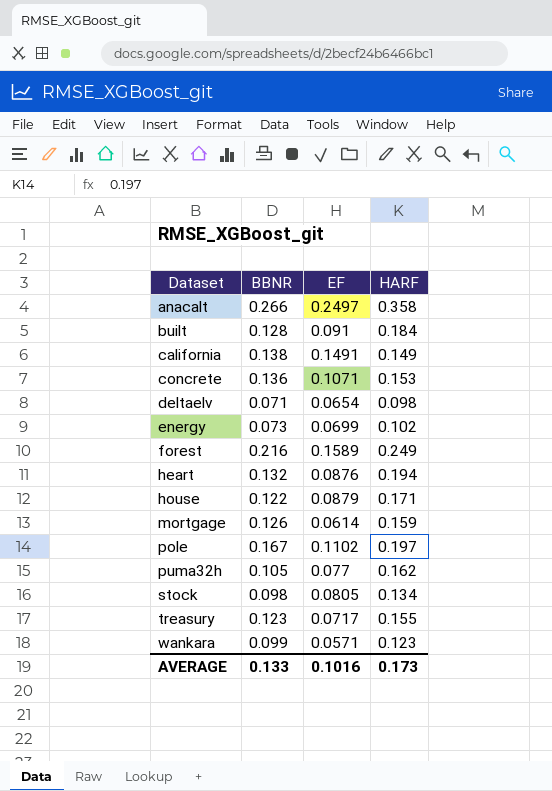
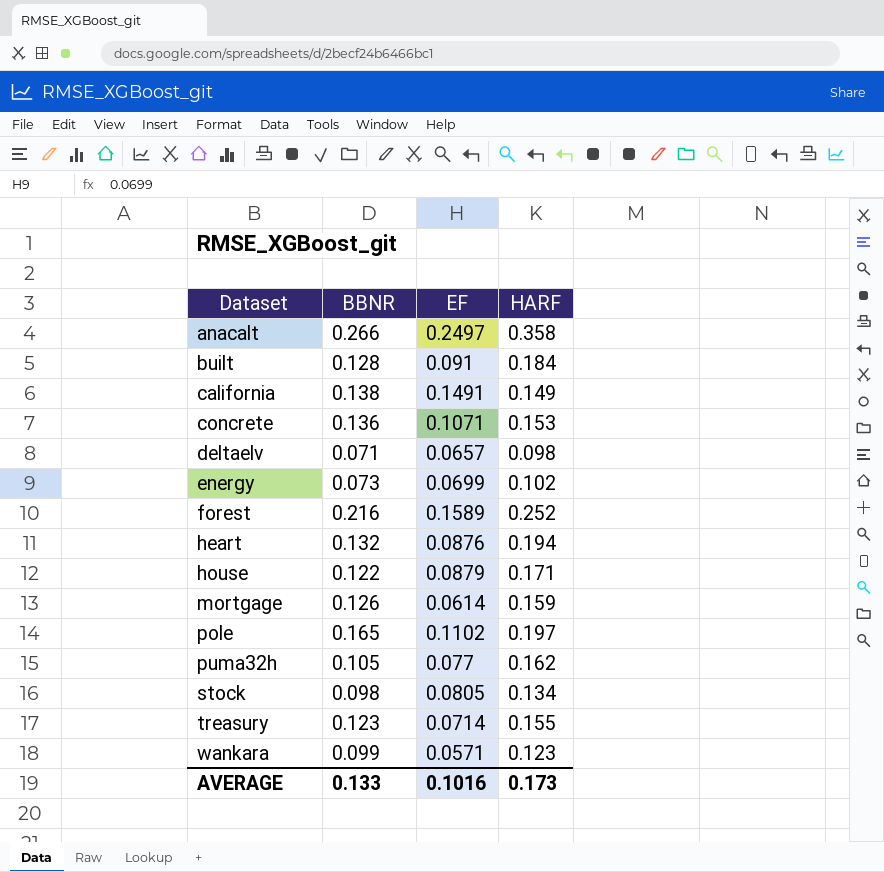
deltaelv | EF: 0.0654 -> 0.0657
forest | HARF: 0.249 -> 0.252
pole | BBNR: 0.167 -> 0.165
treasury | EF: 0.0717 -> 0.0714

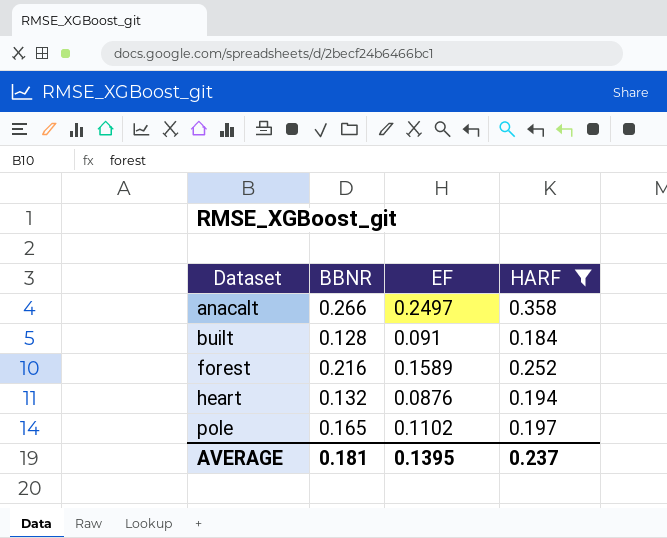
filter: none -> HARF >= 0.184
AVERAGE | BBNR: 0.133 -> 0.181
AVERAGE | EF: 0.1016 -> 0.1395
AVERAGE | HARF: 0.173 -> 0.237

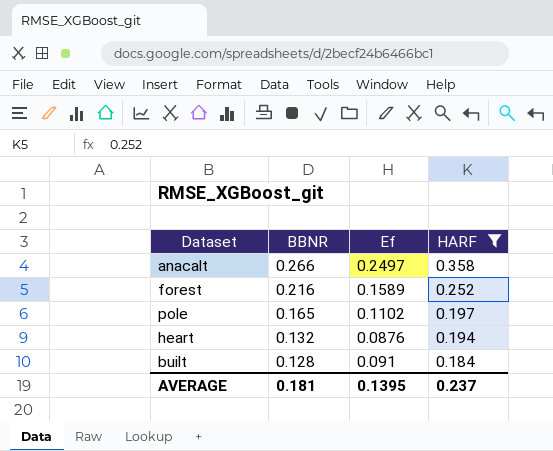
row order: Dataset ascending -> BBNR descending
column name: EF -> Ef

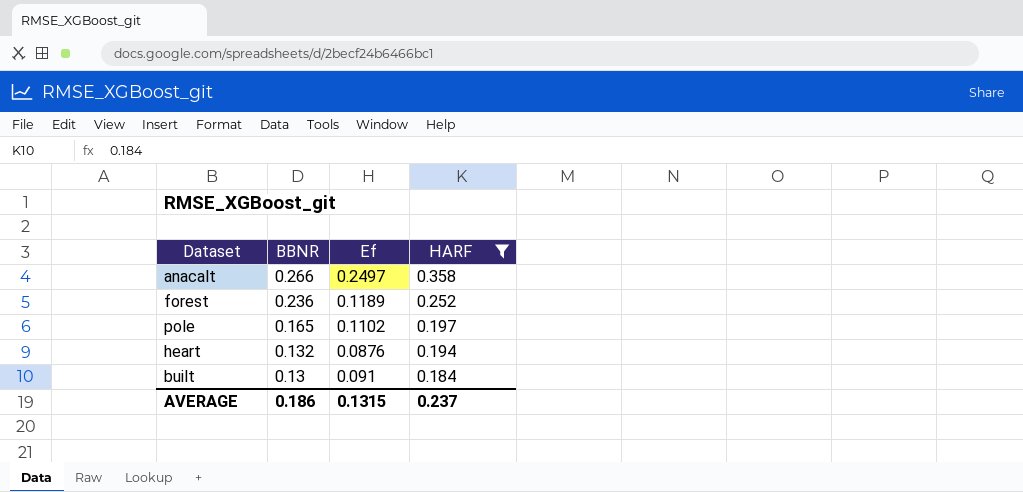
forest | BBNR: 0.216 -> 0.236
forest | Ef: 0.1589 -> 0.1189
built | BBNR: 0.128 -> 0.13
AVERAGE | BBNR: 0.181 -> 0.186
AVERAGE | Ef: 0.1395 -> 0.1315

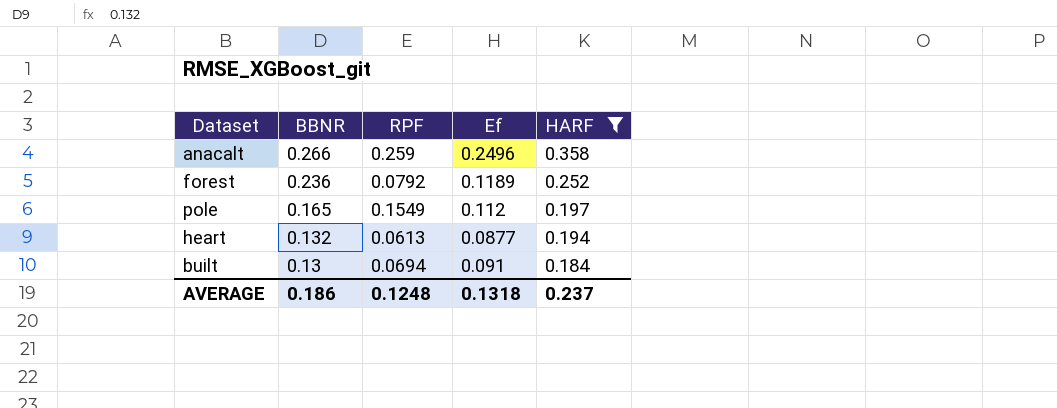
column RPF | position: none -> 3
anacalt | Ef: 0.2497 -> 0.2496
pole | Ef: 0.1102 -> 0.112
heart | Ef: 0.0876 -> 0.0877
AVERAGE | Ef: 0.1315 -> 0.1318

